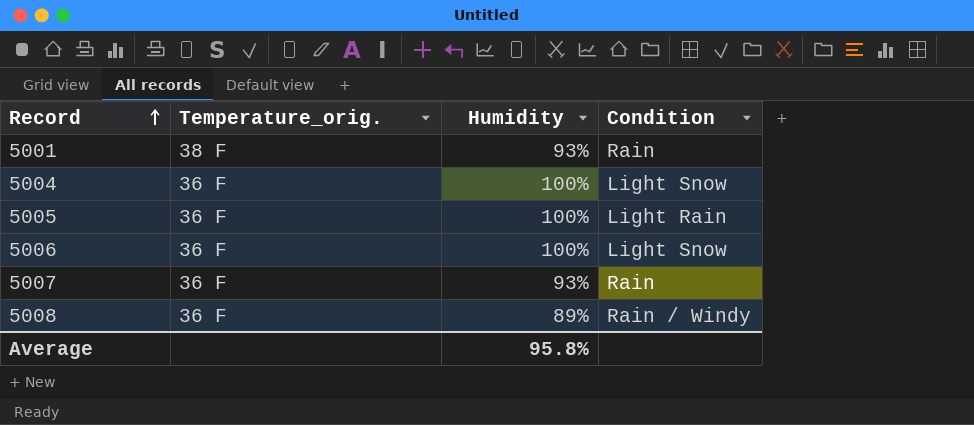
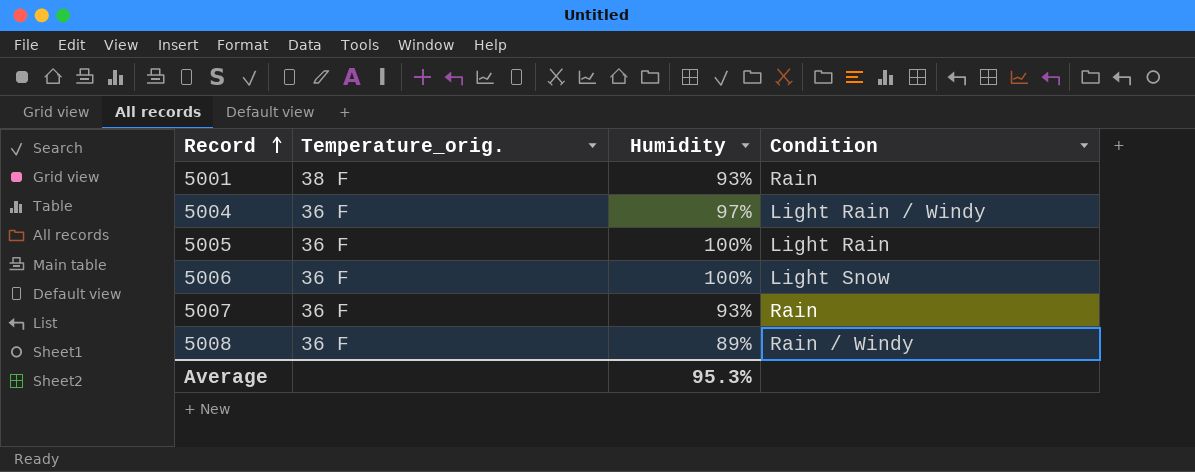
5004 | Humidity: 100% -> 97%
5004 | Condition: Light Snow -> Light Rain / Windy
Average | Humidity: 95.8% -> 95.3%

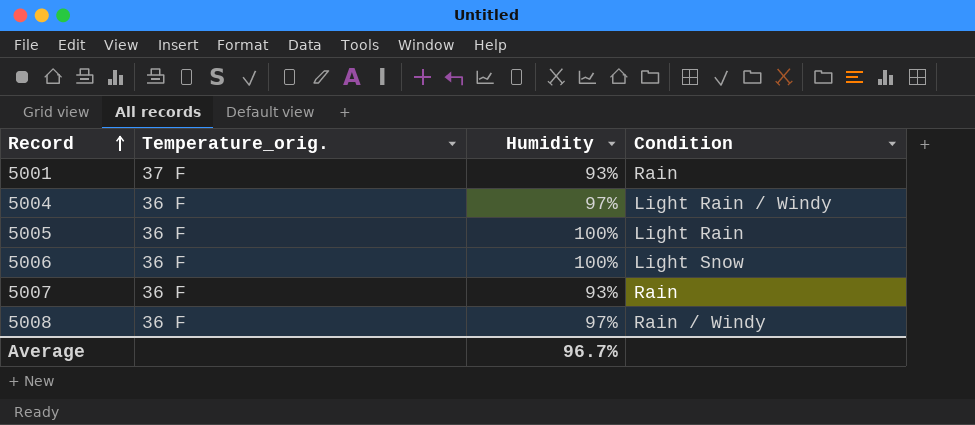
5001 | Temperature_orig.: 38 F -> 37 F
5008 | Humidity: 89% -> 97%
Average | Humidity: 95.3% -> 96.7%

